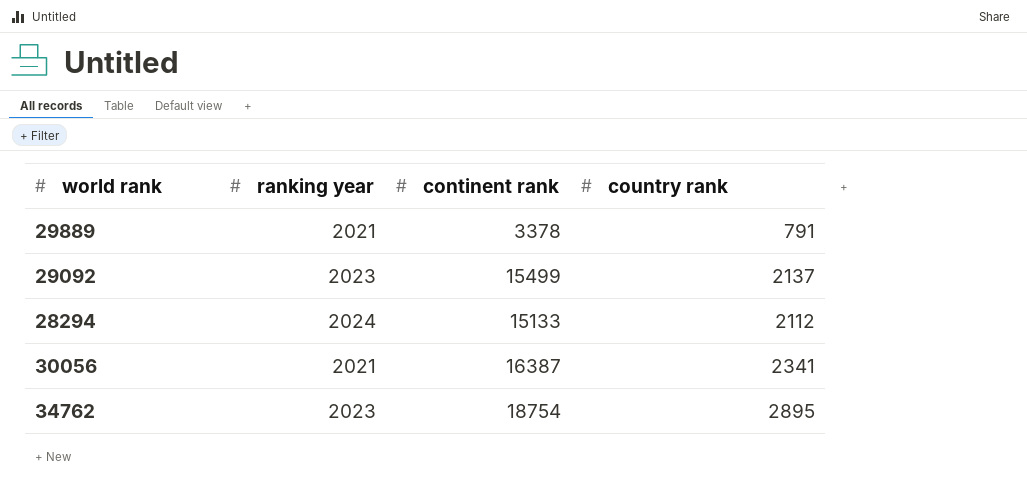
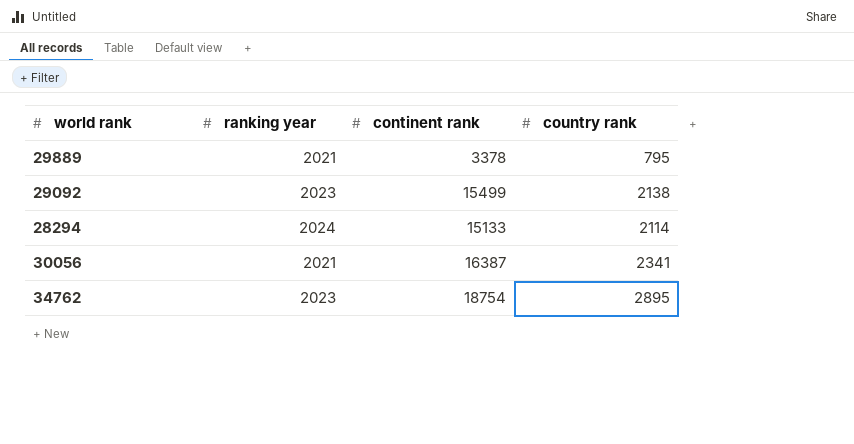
29889 | country rank: 791 -> 795
29092 | country rank: 2137 -> 2138
28294 | country rank: 2112 -> 2114

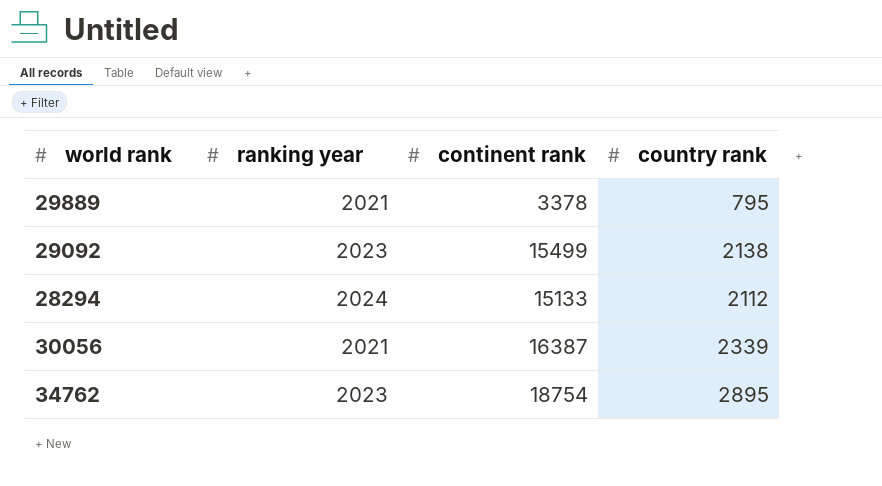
28294 | country rank: 2114 -> 2112
30056 | country rank: 2341 -> 2339

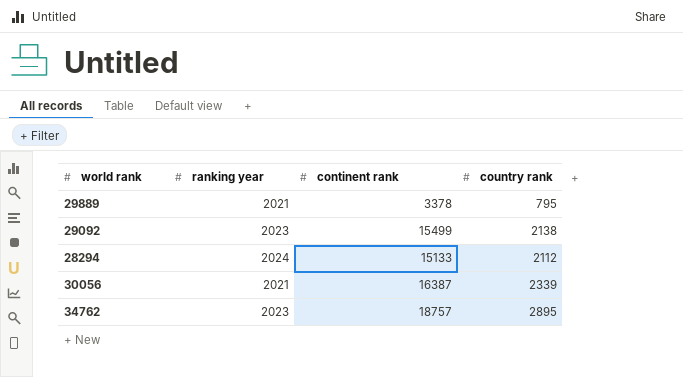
34762 | continent rank: 18754 -> 18757

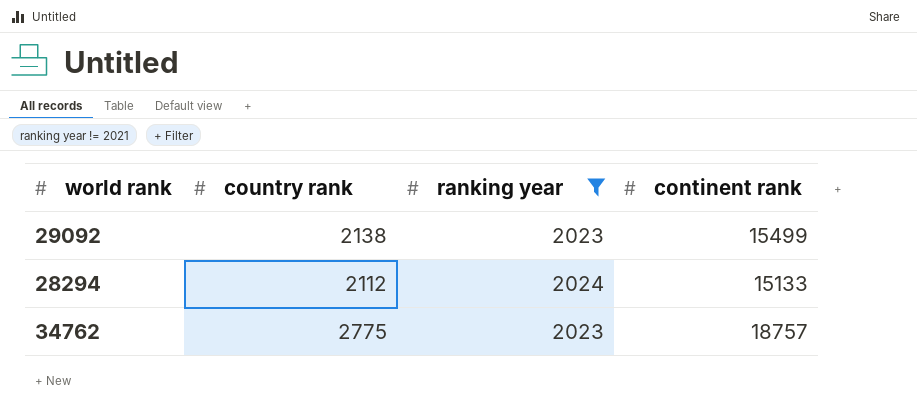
filter: none -> ranking year != 2021
column country rank | position: 4 -> 2
34762 | country rank: 2895 -> 2775

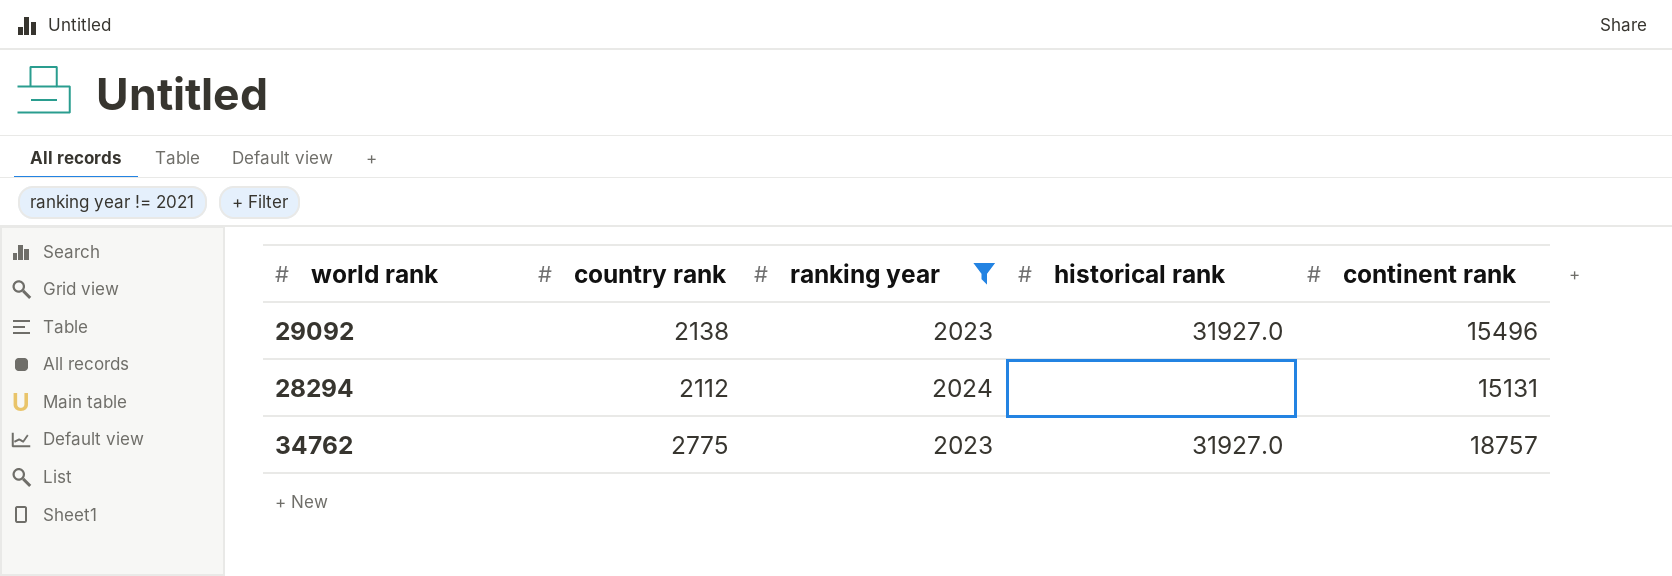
column historical rank | position: none -> 4
29092 | continent rank: 15499 -> 15496
28294 | continent rank: 15133 -> 15131

